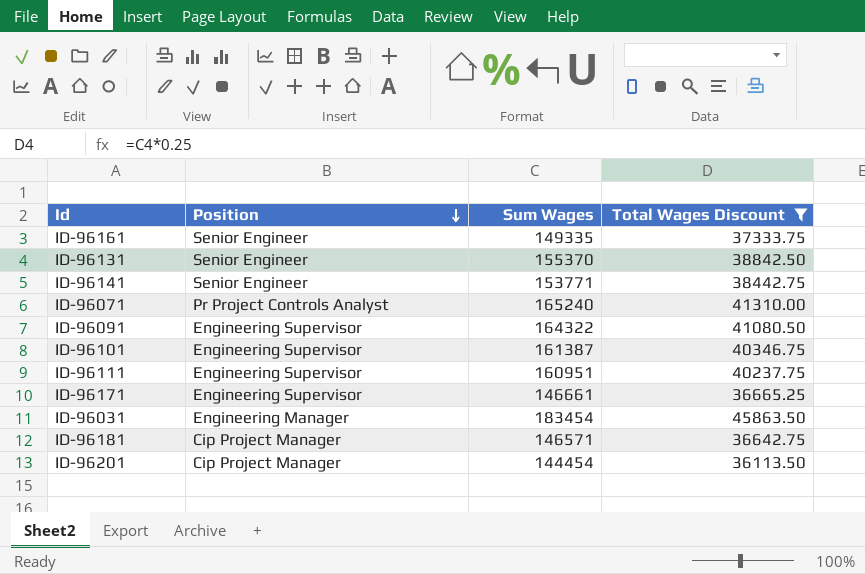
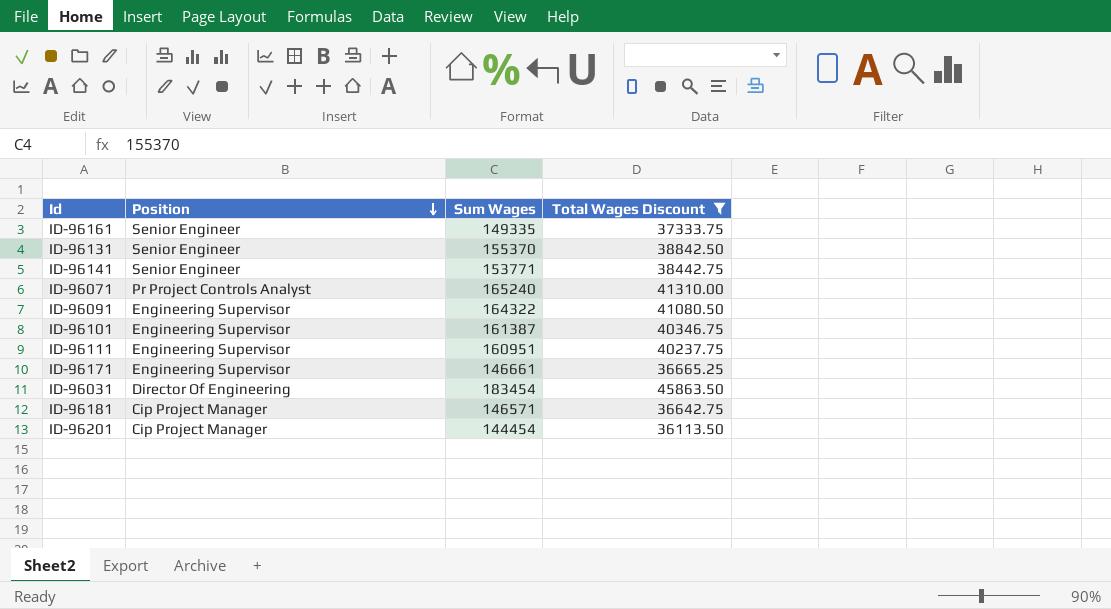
ID-96031 | Position: Engineering Manager -> Director Of Engineering

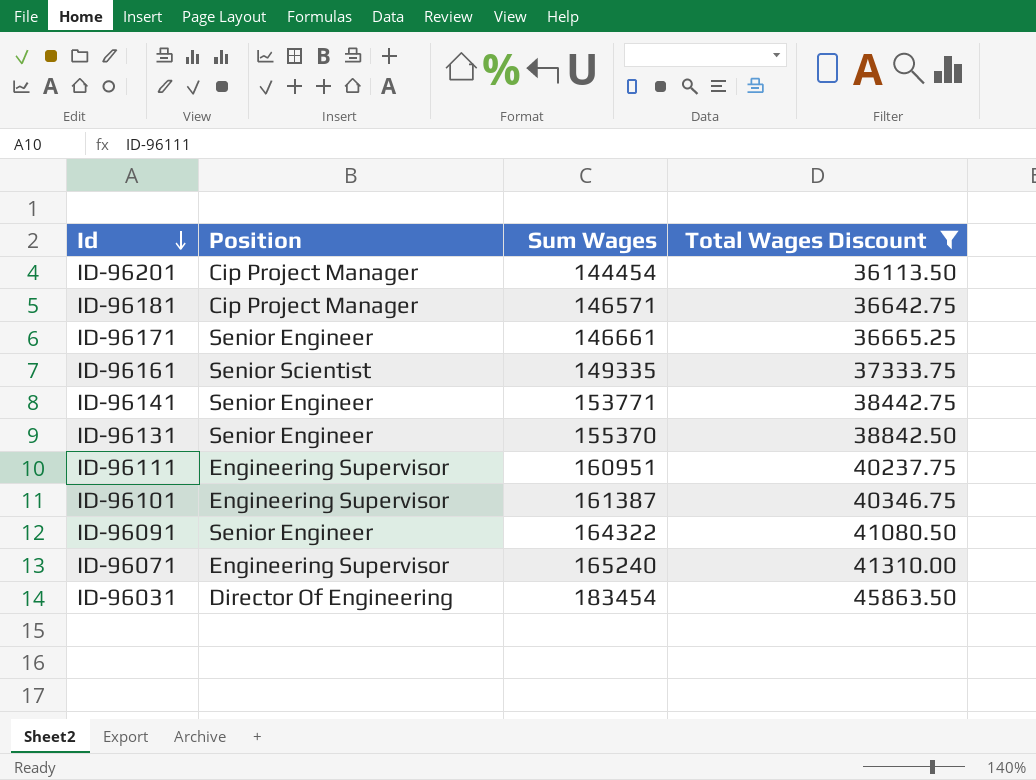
row order: Position descending -> Id descending
ID-96171 | Position: Engineering Supervisor -> Senior Engineer
ID-96161 | Position: Senior Engineer -> Senior Scientist
ID-96091 | Position: Engineering Supervisor -> Senior Engineer
ID-96071 | Position: Pr Project Controls Analyst -> Engineering Supervisor

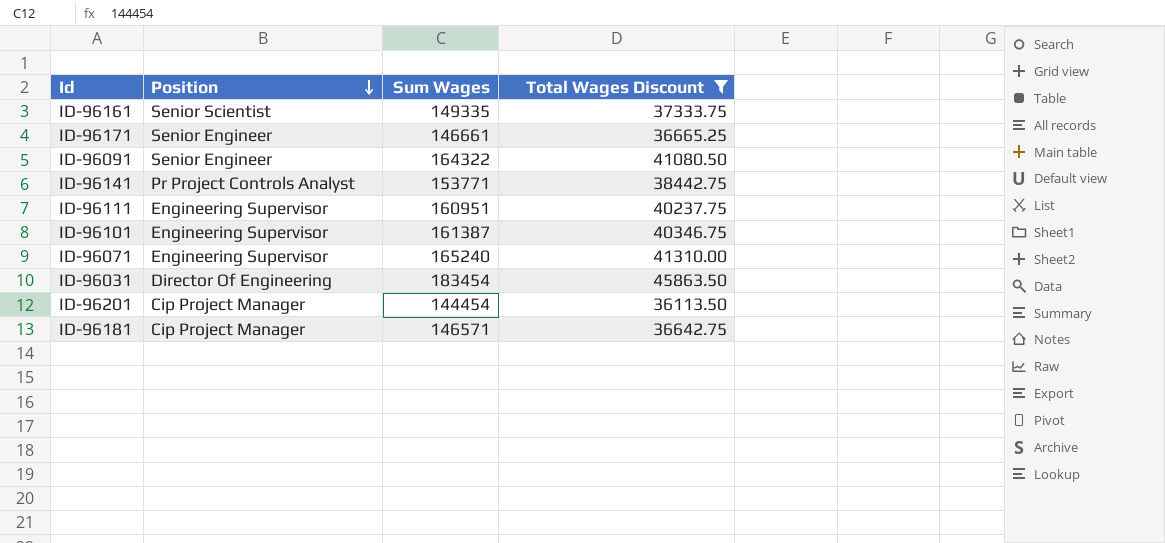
row order: Id descending -> Position descending
row ID-96131: Senior Engineer | 155370 | 38842.50 -> none
ID-96141 | Position: Senior Engineer -> Pr Project Controls Analyst

